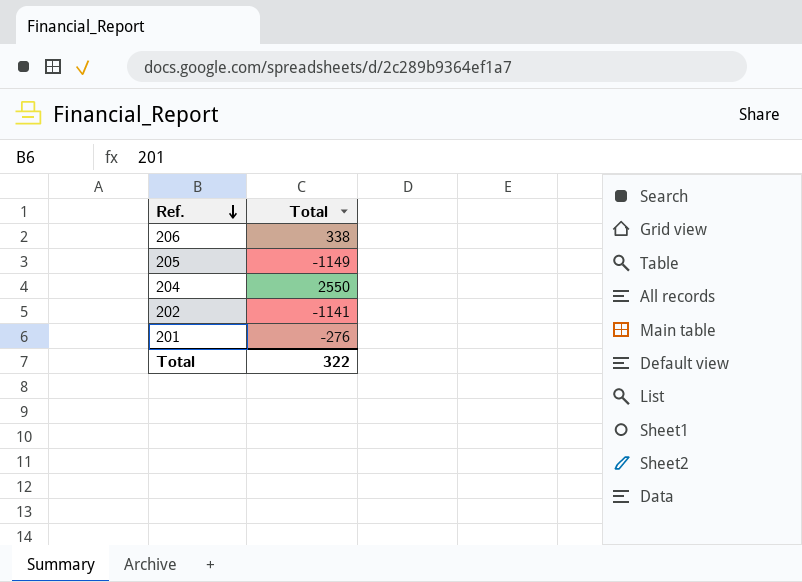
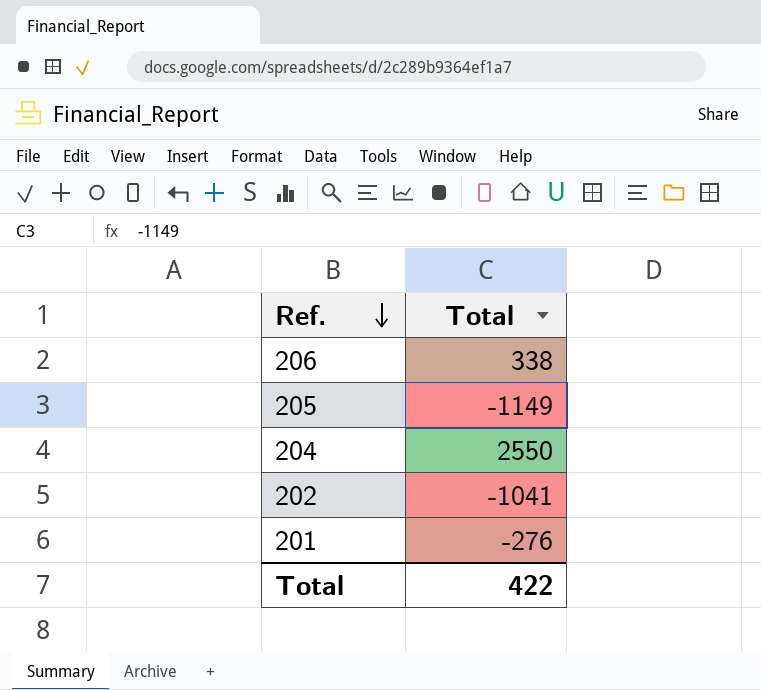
202 | Total: -1141 -> -1041
Total | Total: 322 -> 422

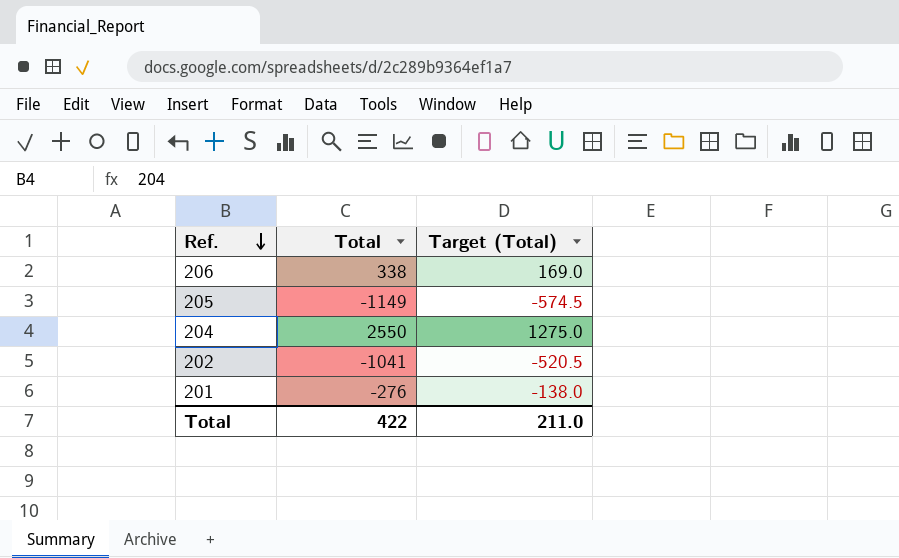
column Target (Total) | formula: none -> [Total] * 0.5

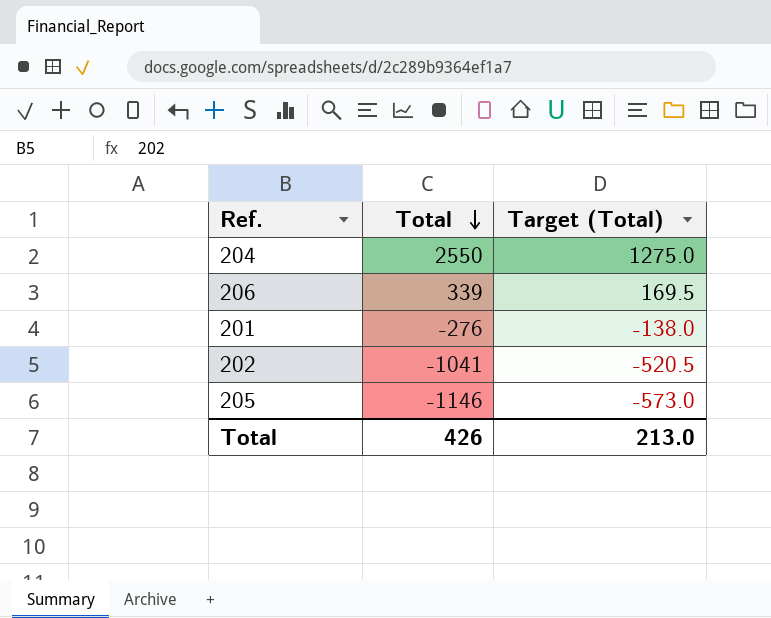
row order: Ref. descending -> Total descending
206 | Total: 338 -> 339
206 | Target (Total): 169.0 -> 169.5
205 | Total: -1149 -> -1146
205 | Target (Total): -574.5 -> -573.0
Total | Total: 422 -> 426
Total | Target (Total): 211.0 -> 213.0

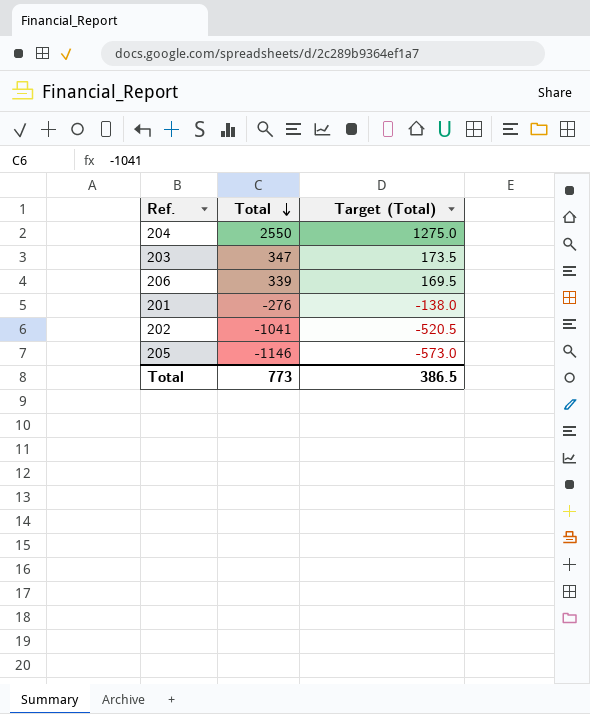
row 203: none -> 347 | 173.5
Total | Total: 426 -> 773
Total | Target (Total): 213.0 -> 386.5

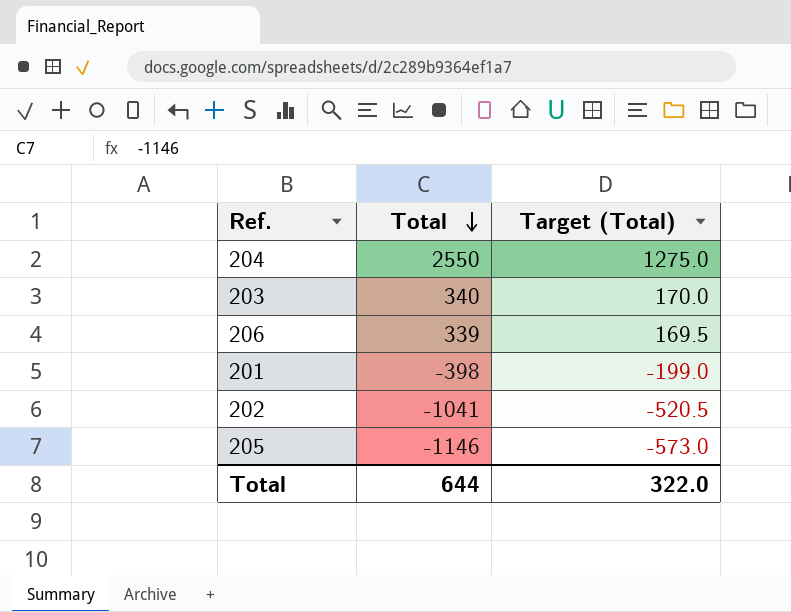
203 | Total: 347 -> 340
203 | Target (Total): 173.5 -> 170.0
201 | Total: -276 -> -398
201 | Target (Total): -138.0 -> -199.0
Total | Total: 773 -> 644
Total | Target (Total): 386.5 -> 322.0

